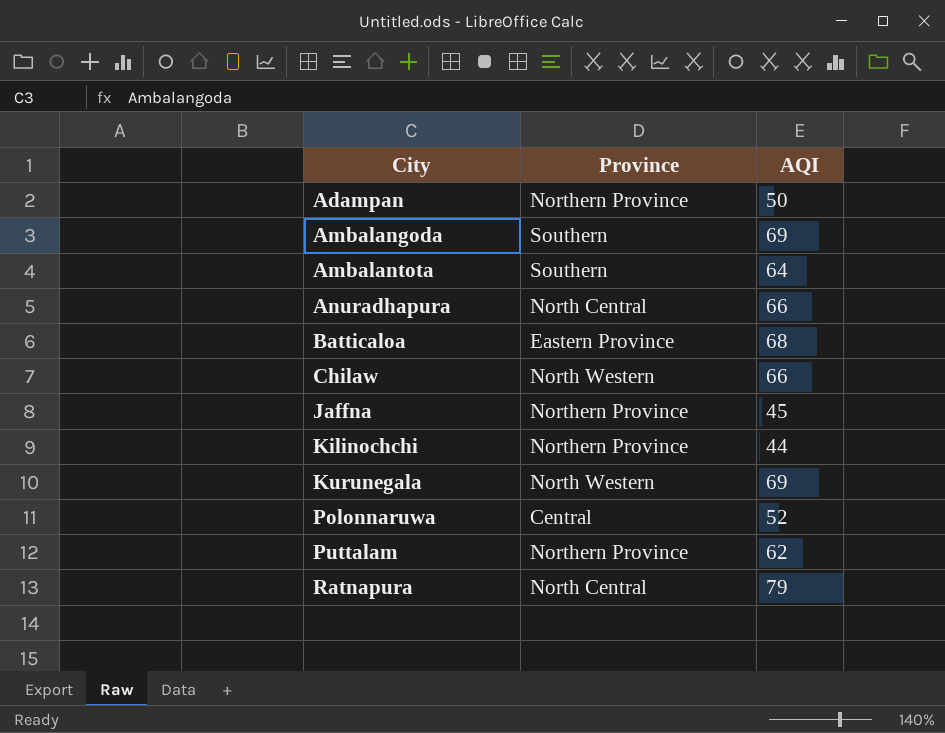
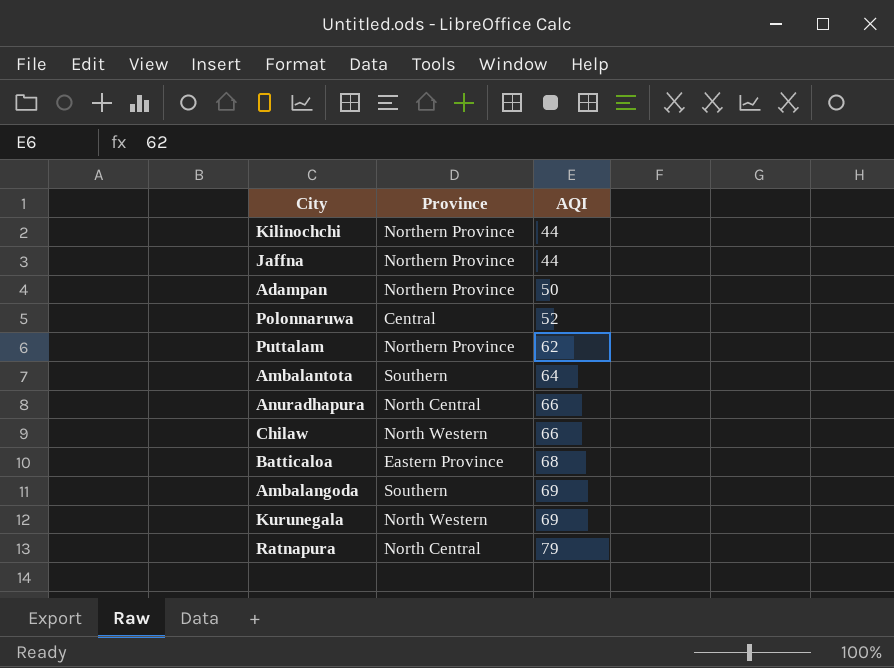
row order: City ascending -> AQI ascending
Jaffna | AQI: 45 -> 44

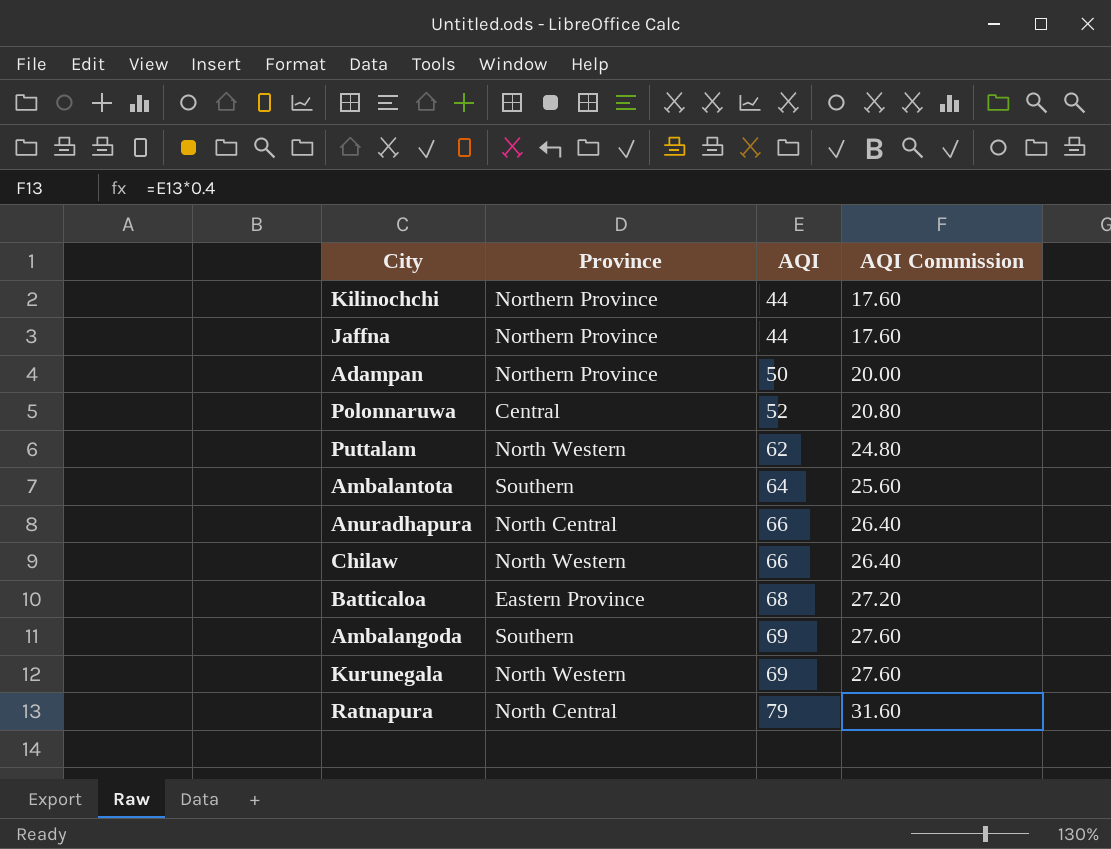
column AQI Commission | formula: none -> [AQI] * 0.4
Puttalam | Province: Northern Province -> North Western

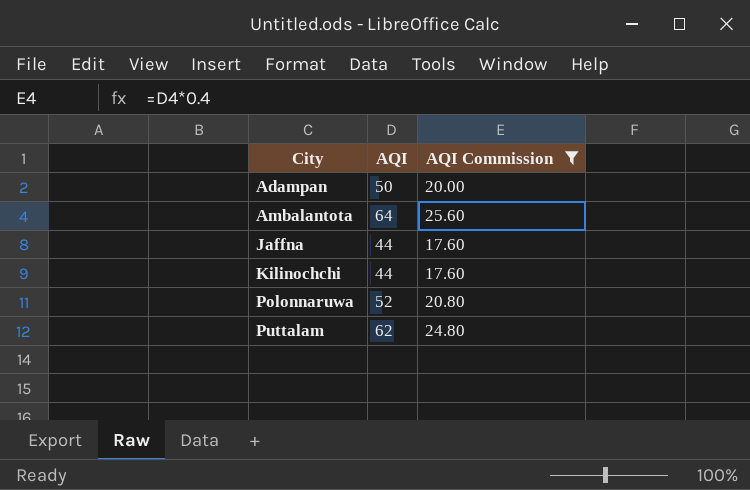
filter: none -> AQI Commission <= 25.60
row order: AQI ascending -> City ascending
column Province | position: 2 -> none

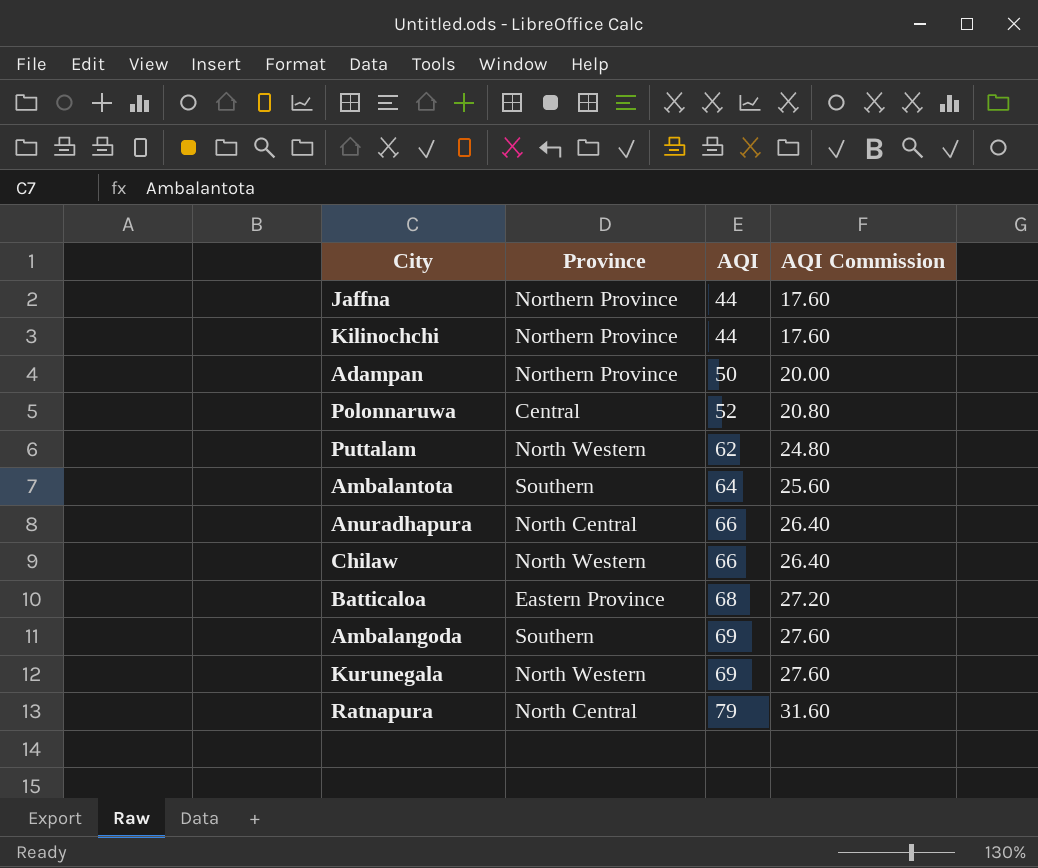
filter: AQI Commission <= 25.60 -> none
row order: City ascending -> AQI ascending
column Province | position: none -> 2

